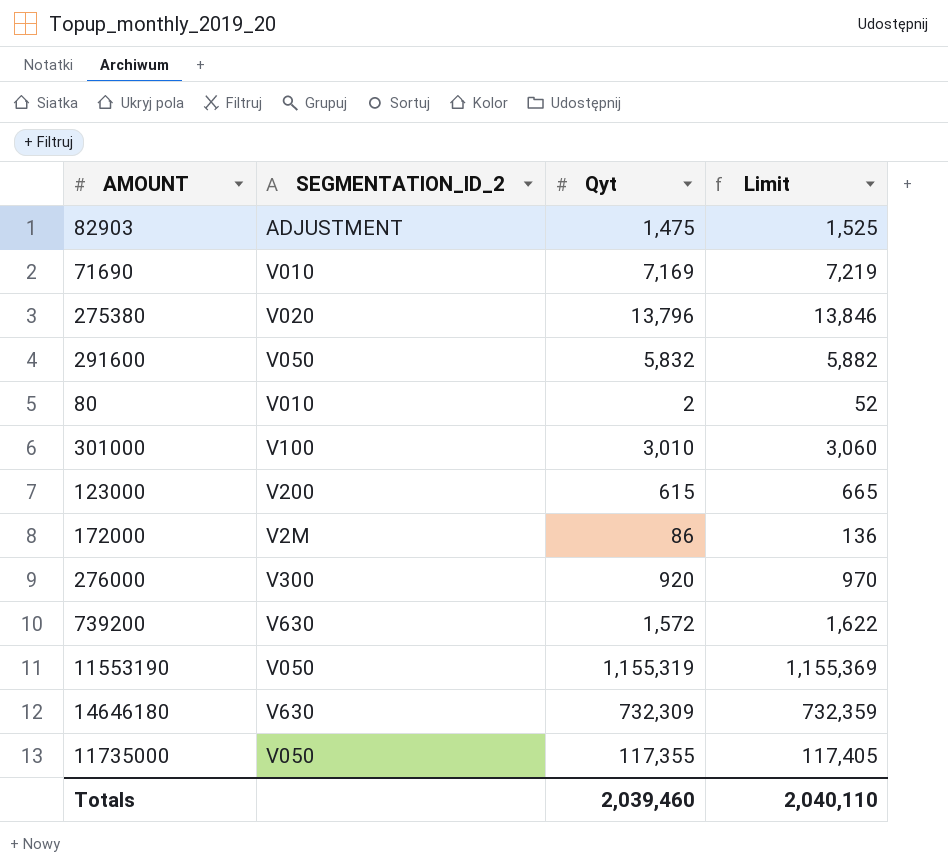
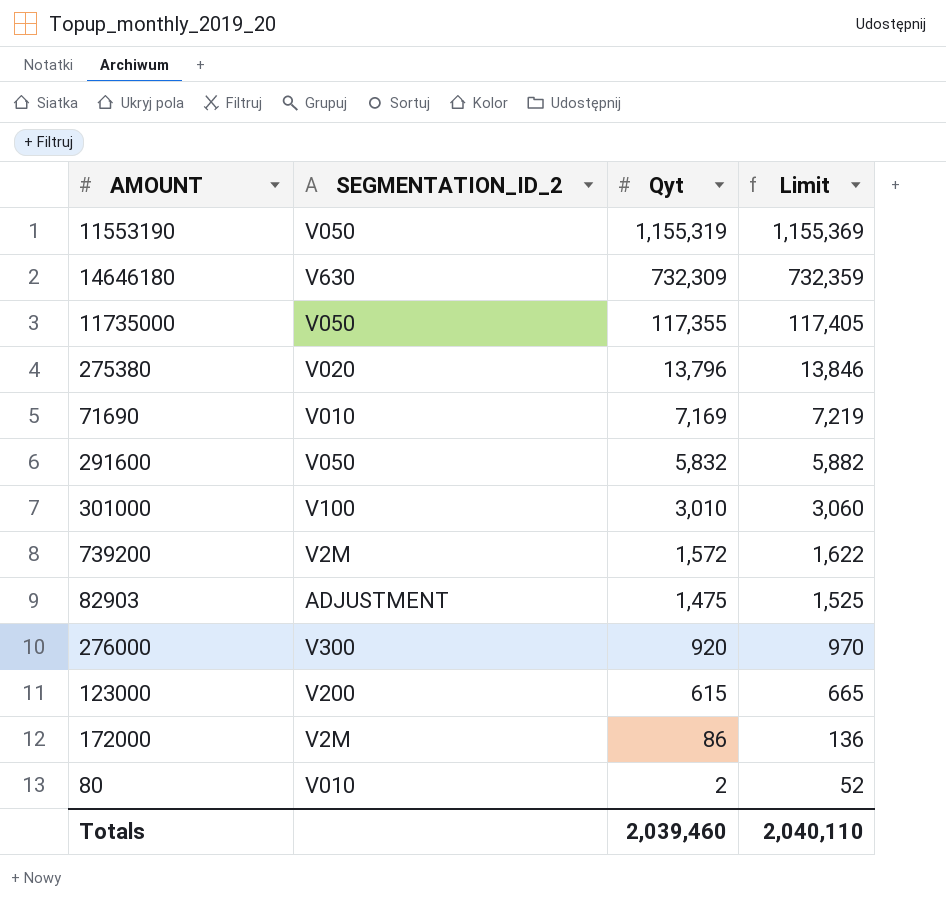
row order: none -> Qyt descending
739200 | SEGMENTATION_ID_2: V630 -> V2M

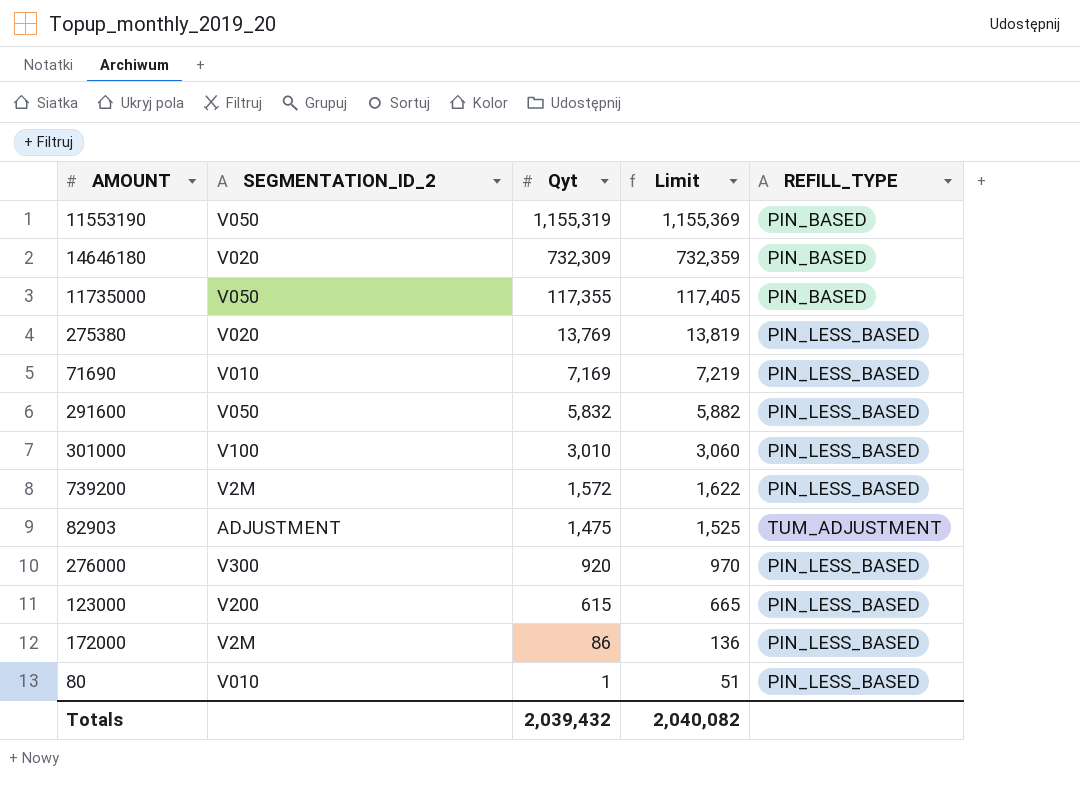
column REFILL_TYPE | position: none -> 5
14646180 | SEGMENTATION_ID_2: V630 -> V020
275380 | Qyt: 13,796 -> 13,769
275380 | Limit: 13,846 -> 13,819
80 | Qyt: 2 -> 1
80 | Limit: 52 -> 51
Totals | Qyt: 2,039,460 -> 2,039,432
Totals | Limit: 2,040,110 -> 2,040,082

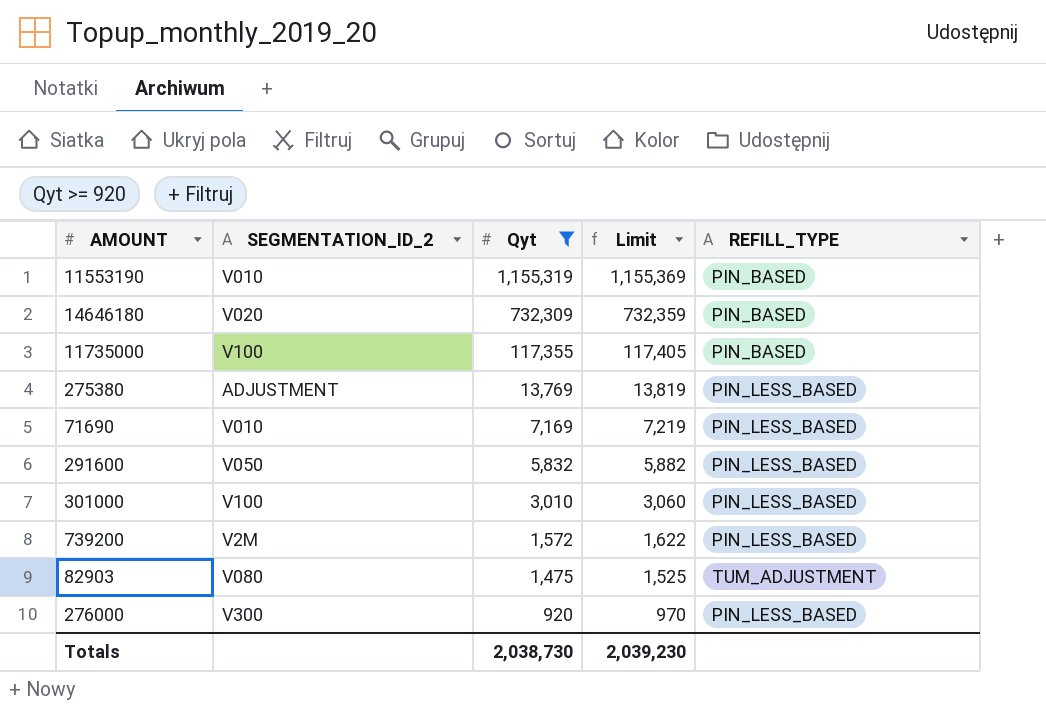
filter: none -> Qyt >= 920
11553190 | SEGMENTATION_ID_2: V050 -> V010
11735000 | SEGMENTATION_ID_2: V050 -> V100
275380 | SEGMENTATION_ID_2: V020 -> ADJUSTMENT
82903 | SEGMENTATION_ID_2: ADJUSTMENT -> V080
Totals | Qyt: 2,039,432 -> 2,038,730
Totals | Limit: 2,040,082 -> 2,039,230

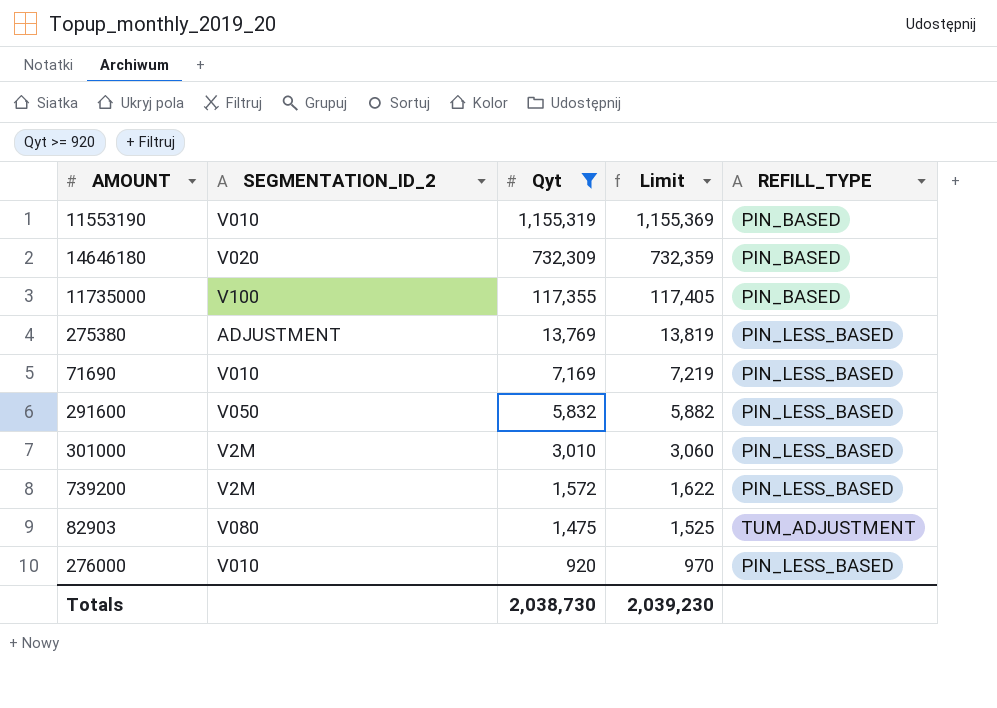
301000 | SEGMENTATION_ID_2: V100 -> V2M
276000 | SEGMENTATION_ID_2: V300 -> V010

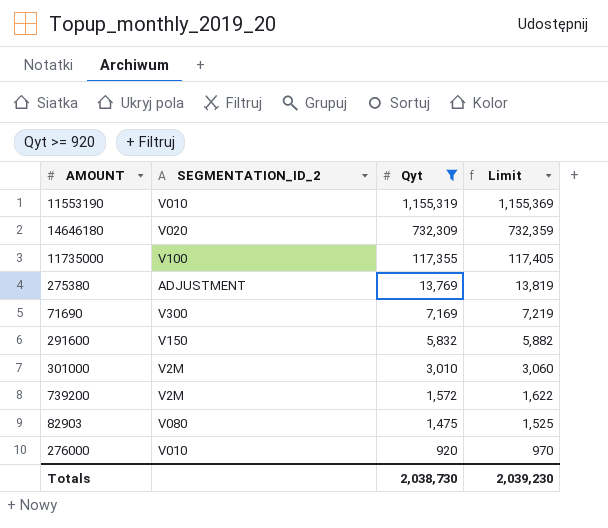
column REFILL_TYPE | position: 5 -> none
71690 | SEGMENTATION_ID_2: V010 -> V300
291600 | SEGMENTATION_ID_2: V050 -> V150

